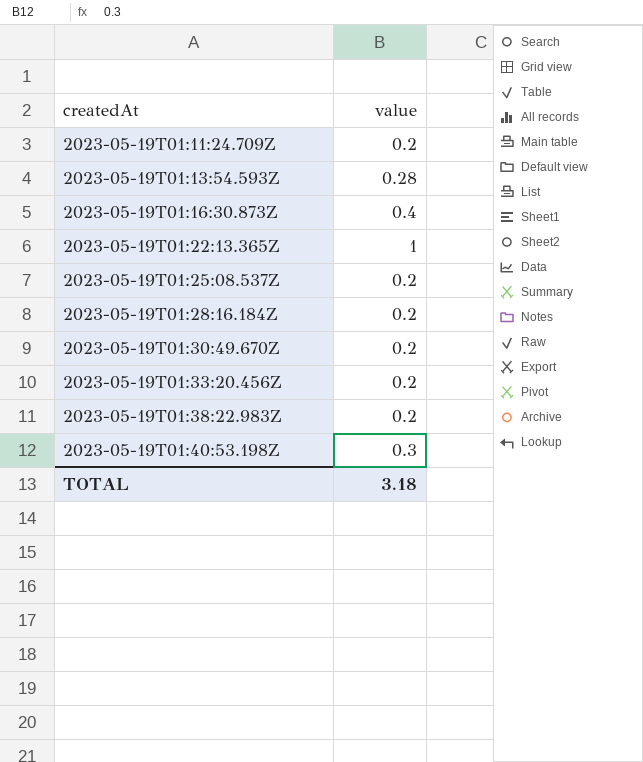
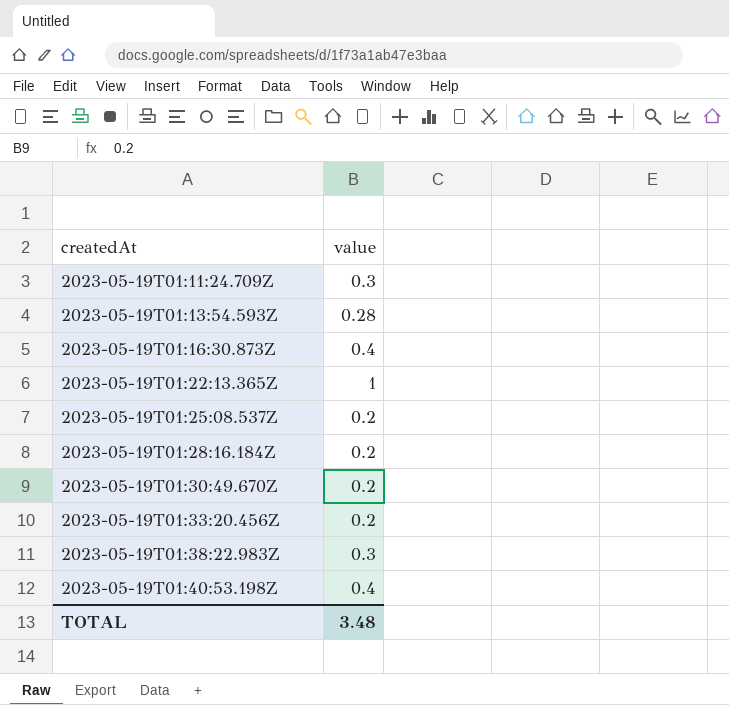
2023-05-19T01:11:24.709Z | value: 0.2 -> 0.3
2023-05-19T01:38:22.983Z | value: 0.2 -> 0.3
2023-05-19T01:40:53.198Z | value: 0.3 -> 0.4
TOTAL | value: 3.18 -> 3.48

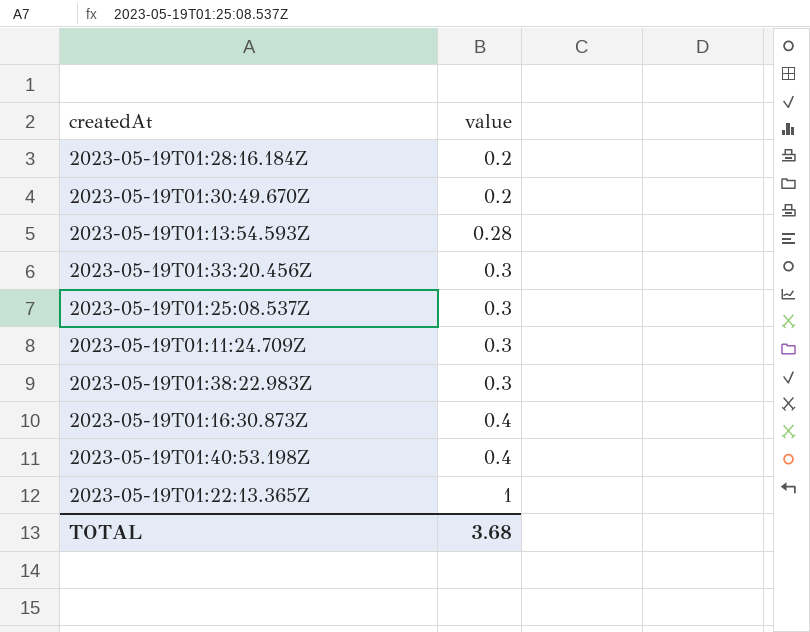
row order: createdAt ascending -> value ascending
2023-05-19T01:33:20.456Z | value: 0.2 -> 0.3
2023-05-19T01:25:08.537Z | value: 0.2 -> 0.3
TOTAL | value: 3.48 -> 3.68

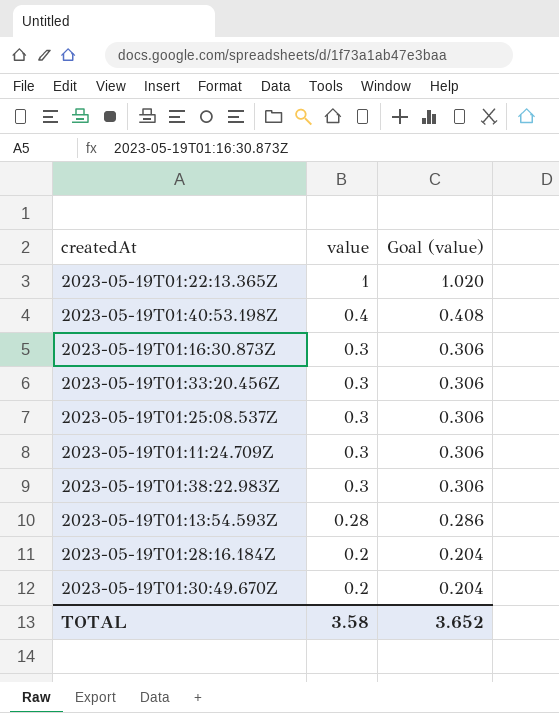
row order: value ascending -> value descending
column Goal (value) | formula: none -> [value] * 1.02
2023-05-19T01:16:30.873Z | value: 0.4 -> 0.3
TOTAL | value: 3.68 -> 3.58

